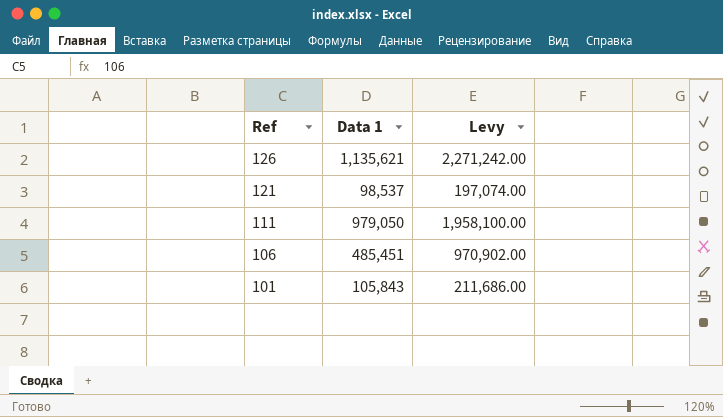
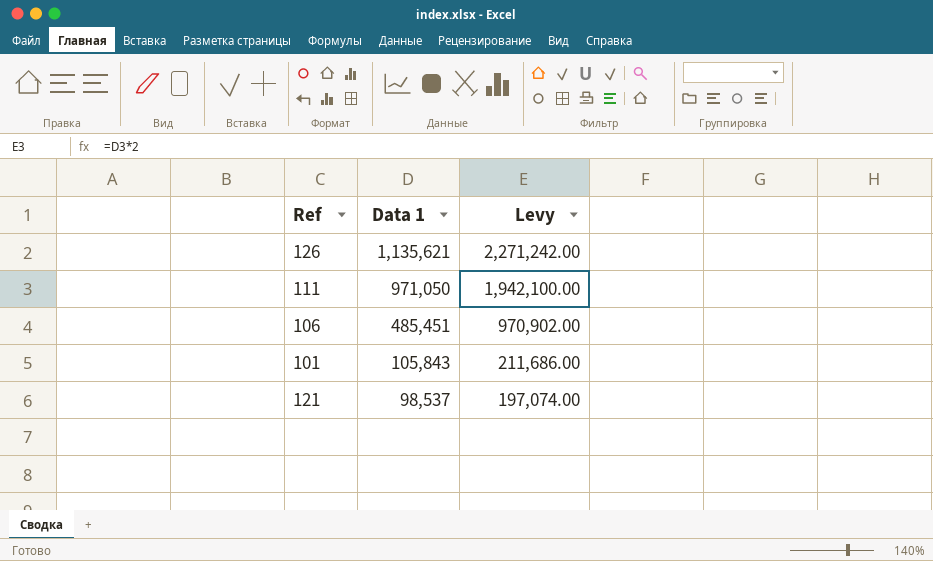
row order: Ref descending -> Data 1 descending
111 | Data 1: 979,050 -> 971,050
111 | Levy: 1,958,100.00 -> 1,942,100.00

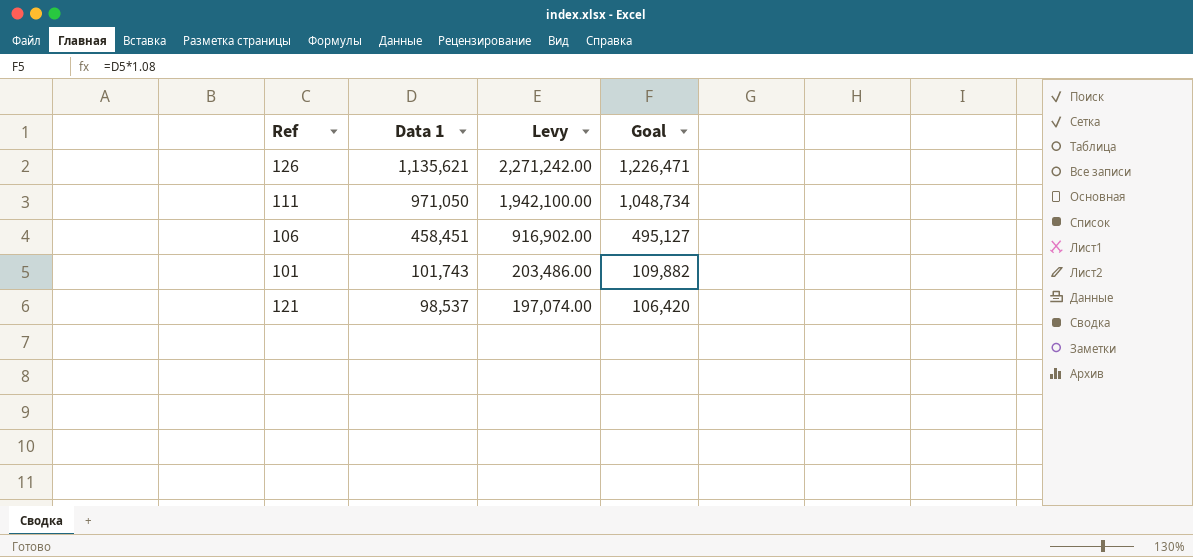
column Goal | formula: none -> [Data 1] * 1.08
106 | Data 1: 485,451 -> 458,451
106 | Levy: 970,902.00 -> 916,902.00
101 | Data 1: 105,843 -> 101,743
101 | Levy: 211,686.00 -> 203,486.00

